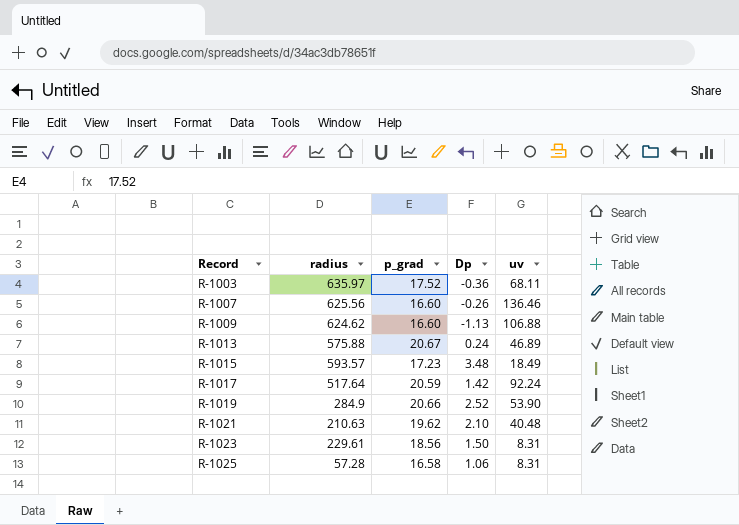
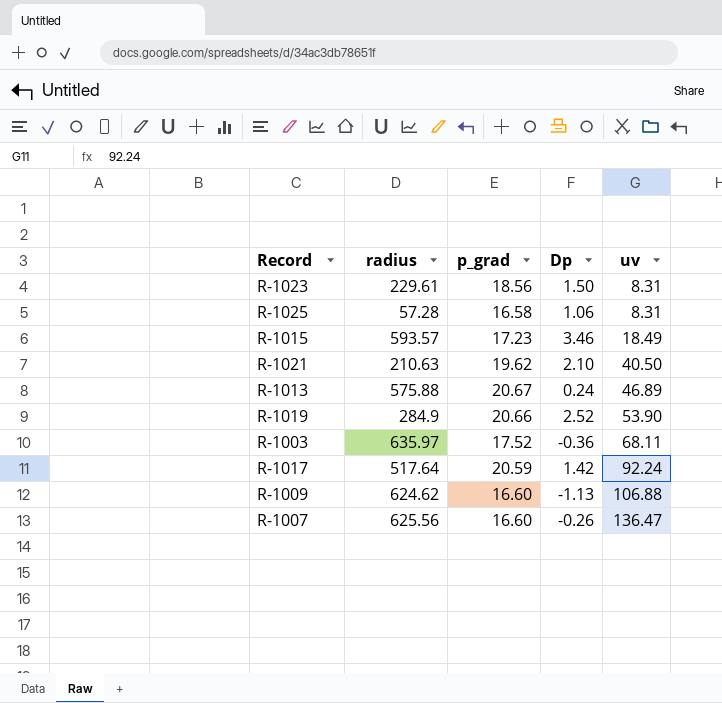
row order: Record ascending -> uv ascending
R-1015 | Dp: 3.48 -> 3.46
R-1021 | uv: 40.48 -> 40.50
R-1007 | uv: 136.46 -> 136.47

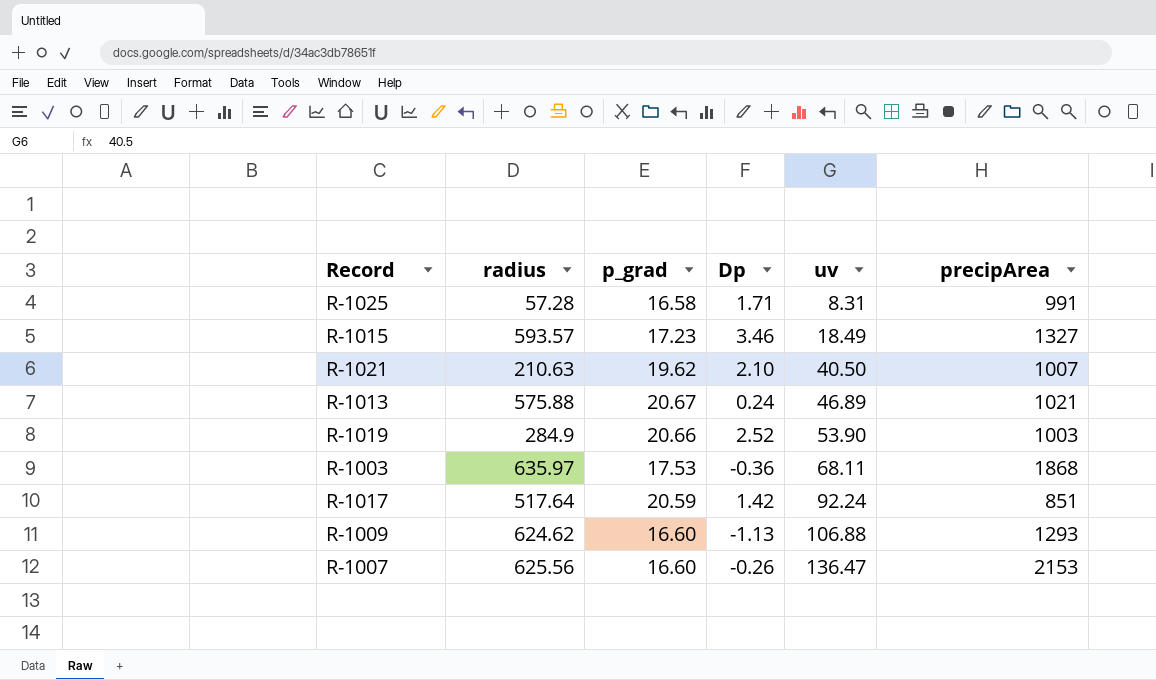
column precipArea | position: none -> 6
row R-1023: 229.61 | 18.56 | 1.50 | 8.31 -> none
R-1025 | Dp: 1.06 -> 1.71
R-1003 | p_grad: 17.52 -> 17.53

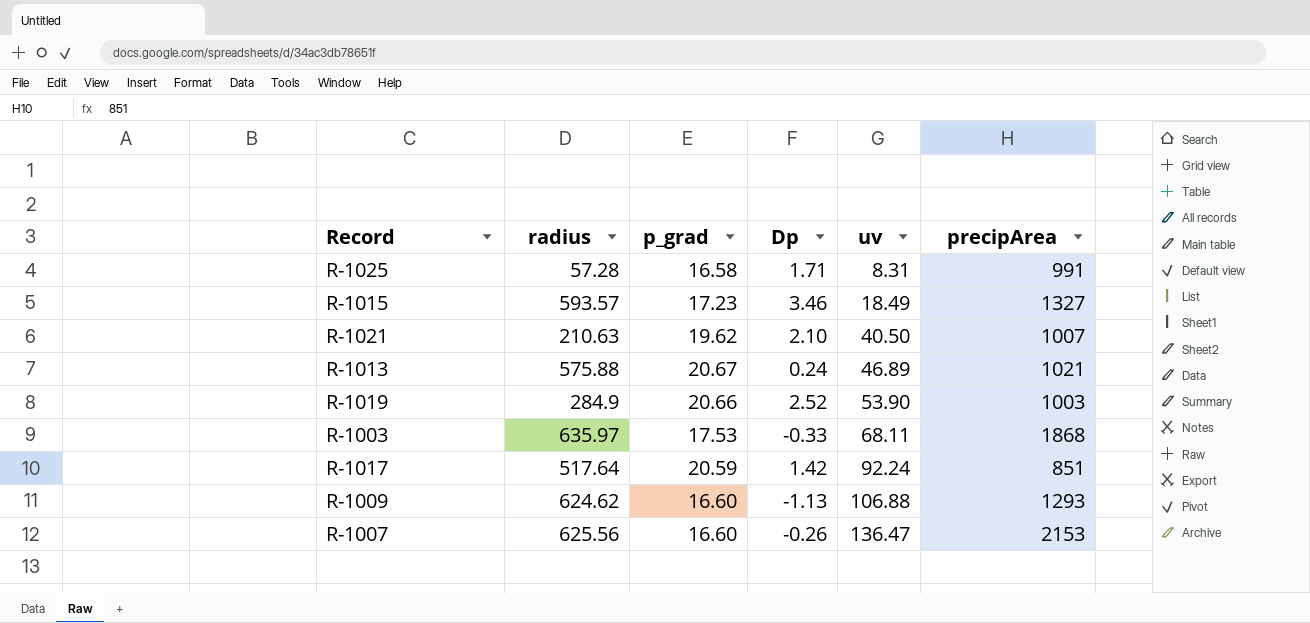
R-1003 | Dp: -0.36 -> -0.33

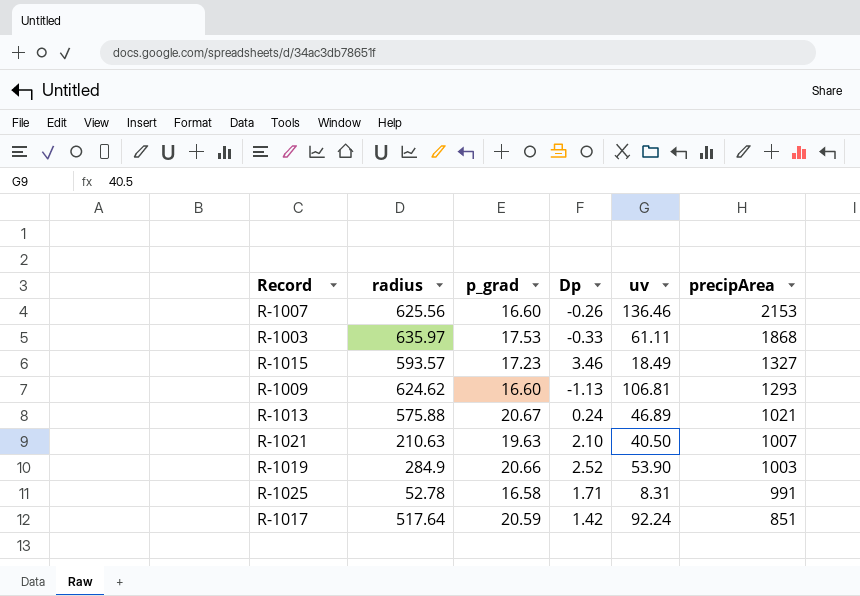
row order: uv ascending -> precipArea descending
R-1007 | uv: 136.47 -> 136.46
R-1003 | uv: 68.11 -> 61.11
R-1009 | uv: 106.88 -> 106.81
R-1021 | p_grad: 19.62 -> 19.63
R-1025 | radius: 57.28 -> 52.78

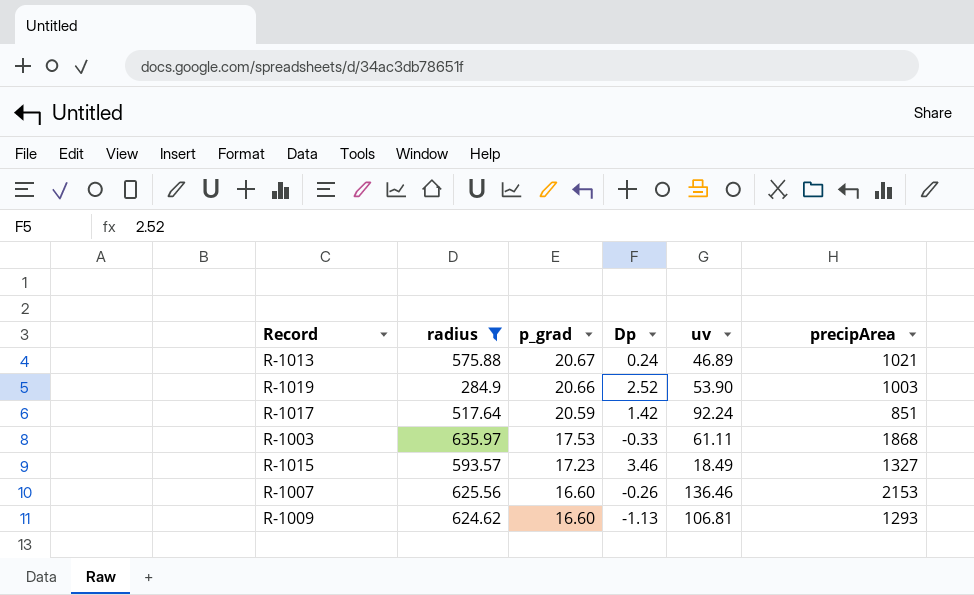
filter: none -> radius >= 284.9
row order: precipArea descending -> p_grad descending

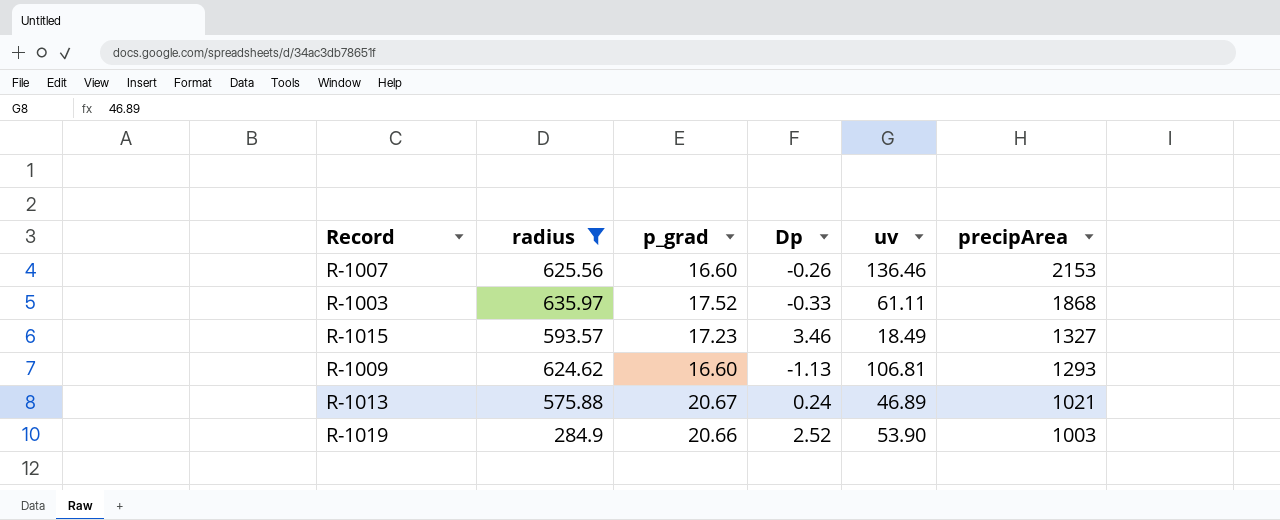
row order: p_grad descending -> precipArea descending
row R-1017: 517.64 | 20.59 | 1.42 | 92.24 | 851 -> none
R-1003 | p_grad: 17.53 -> 17.52

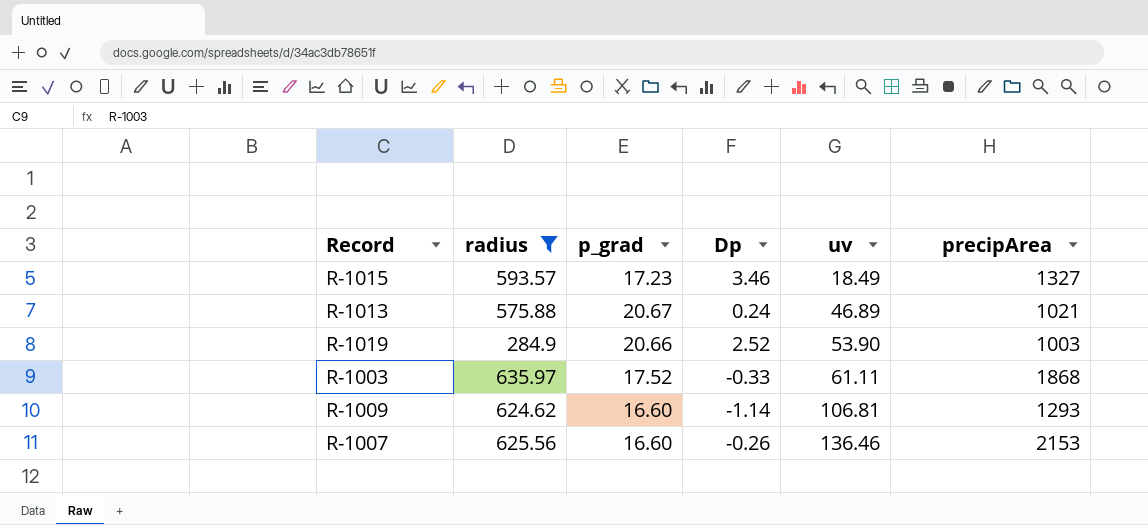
row order: precipArea descending -> uv ascending
R-1009 | Dp: -1.13 -> -1.14

